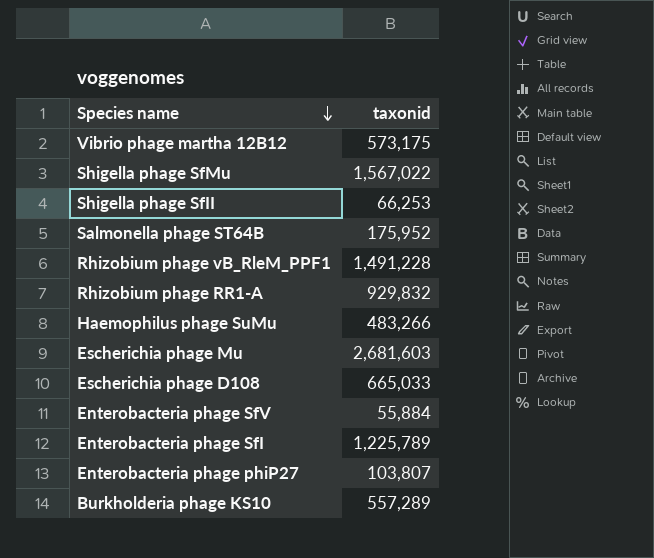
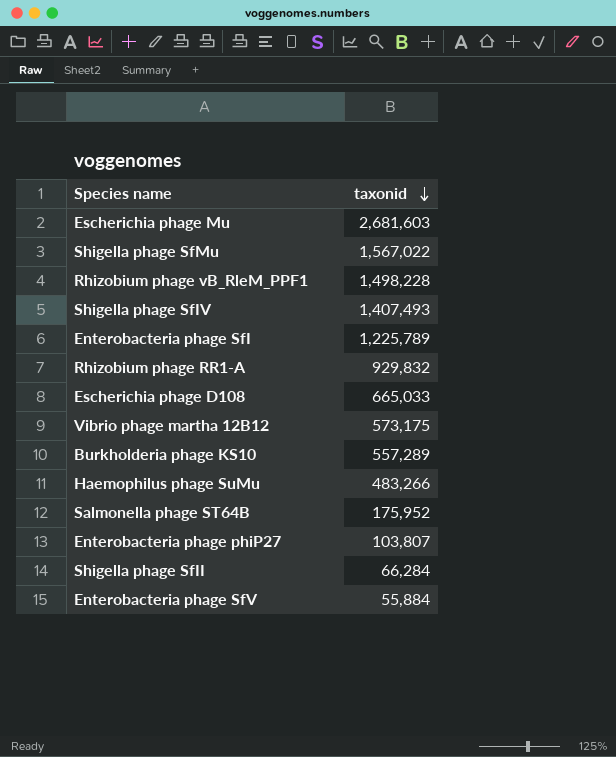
row order: Species name descending -> taxonid descending
Rhizobium phage vB_RleM_PPF1 | taxonid: 1,491,228 -> 1,498,228
row Shigella phage SfIV: none -> 1,407,493
Shigella phage SfII | taxonid: 66,253 -> 66,284

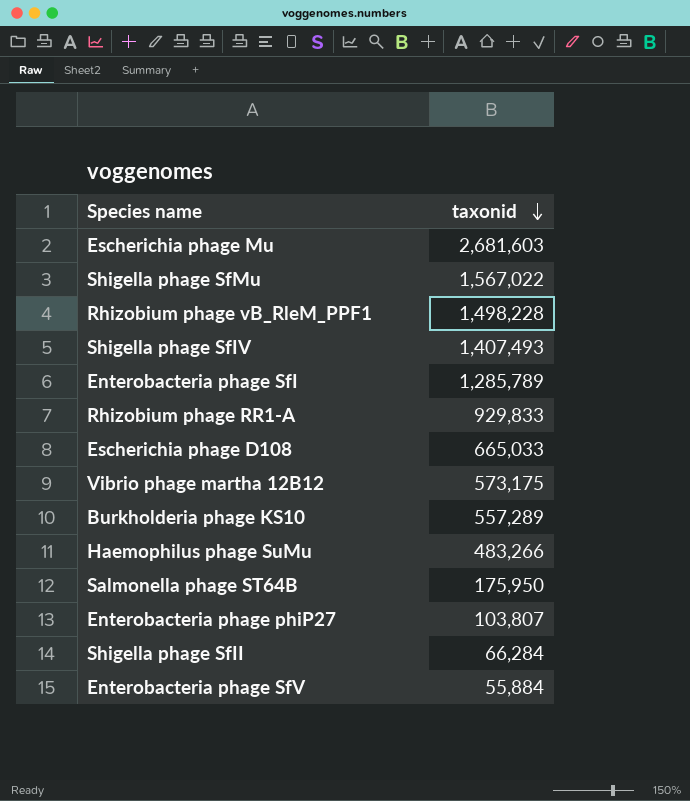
Enterobacteria phage SfI | taxonid: 1,225,789 -> 1,285,789
Rhizobium phage RR1-A | taxonid: 929,832 -> 929,833
Salmonella phage ST64B | taxonid: 175,952 -> 175,950

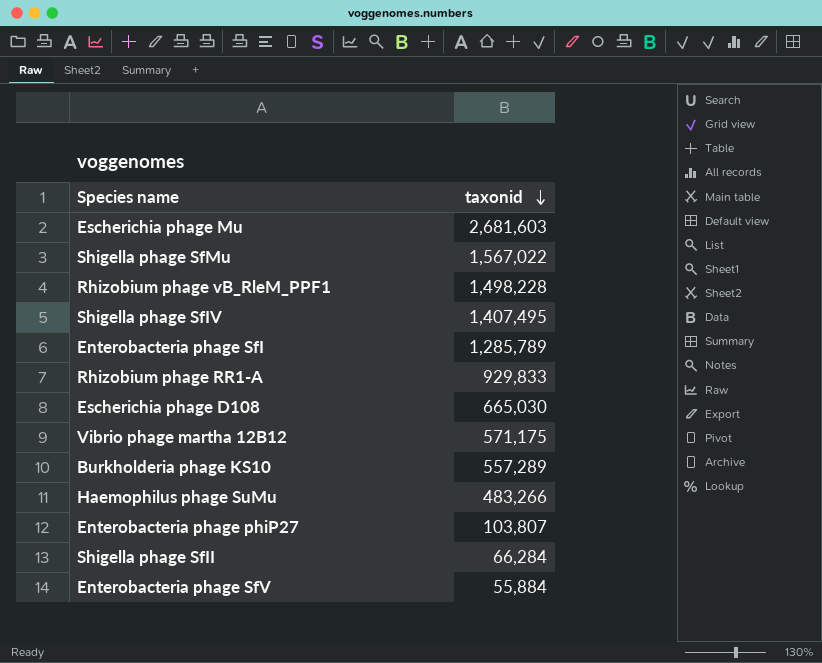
row Salmonella phage ST64B: 175,950 -> none
Shigella phage SfIV | taxonid: 1,407,493 -> 1,407,495
Escherichia phage D108 | taxonid: 665,033 -> 665,030
Vibrio phage martha 12B12 | taxonid: 573,175 -> 571,175

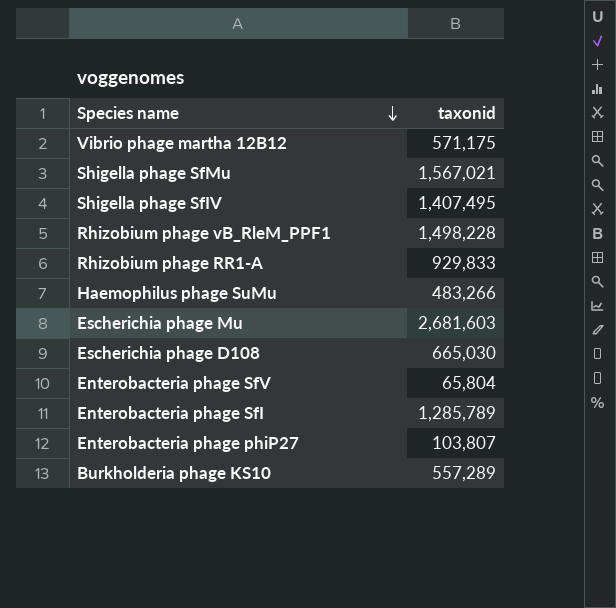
row order: taxonid descending -> Species name descending
row Shigella phage SfII: 66,284 -> none
Shigella phage SfMu | taxonid: 1,567,022 -> 1,567,021
Enterobacteria phage SfV | taxonid: 55,884 -> 65,804

